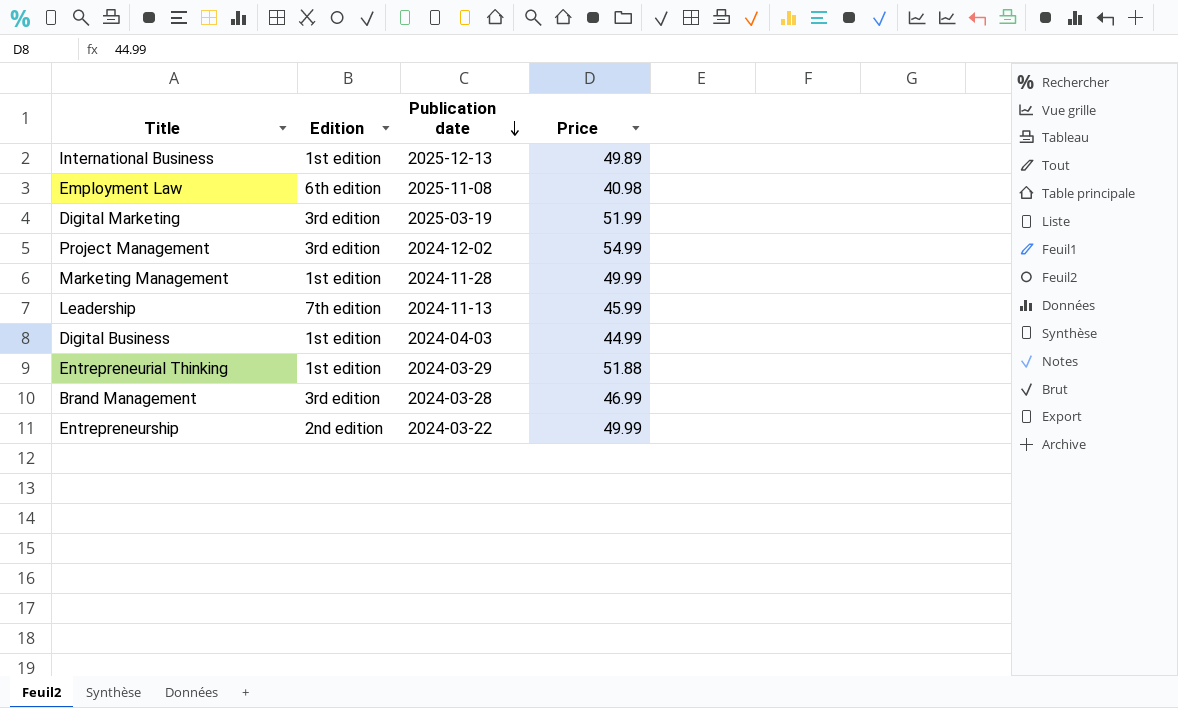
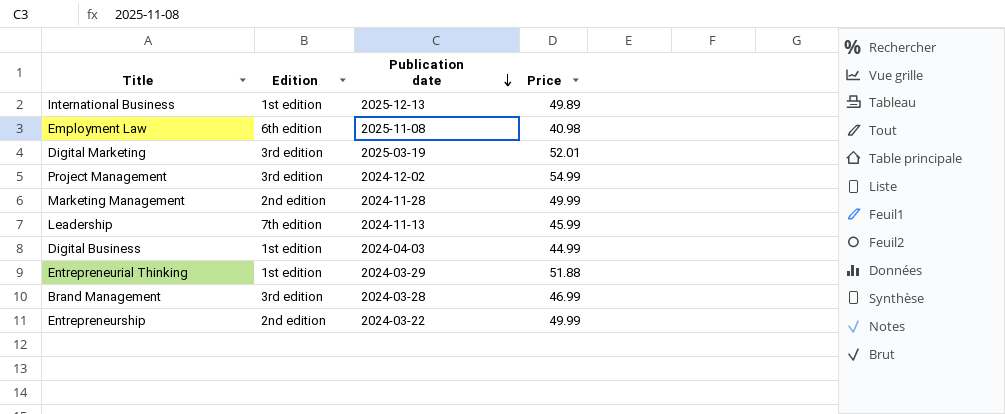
Digital Marketing | Price: 51.99 -> 52.01
Marketing Management | Edition: 1st edition -> 2nd edition

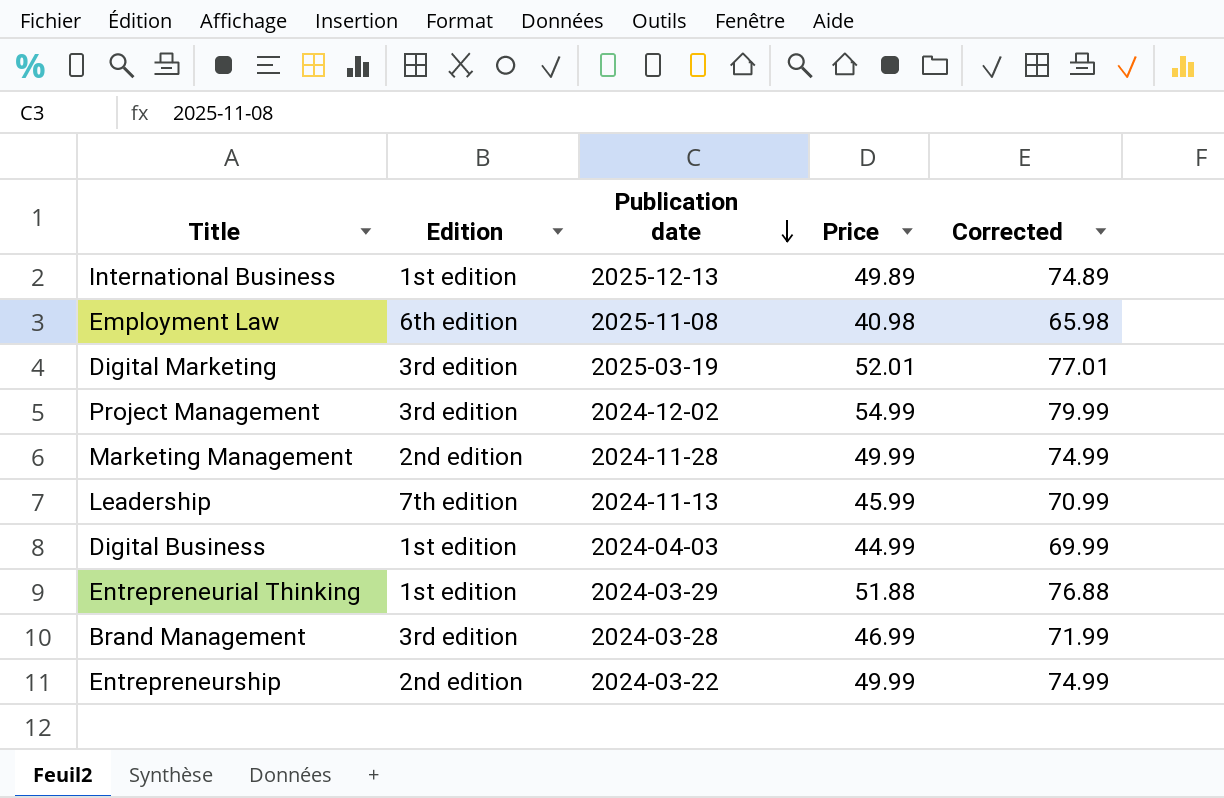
column Corrected | formula: none -> [Price] + 25

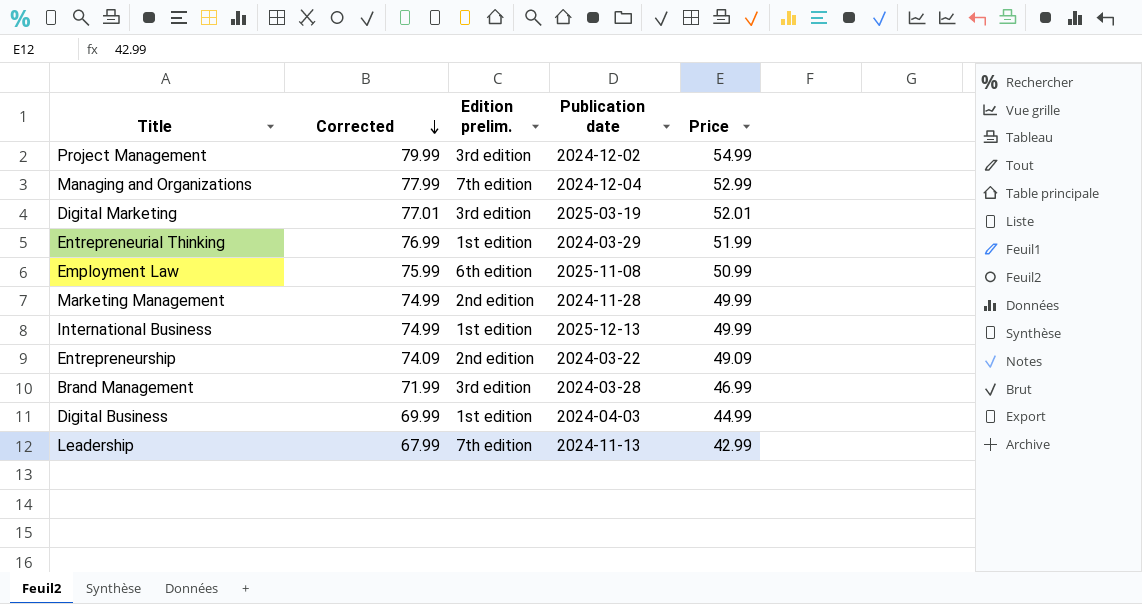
row order: Publication date descending -> Corrected descending
column Corrected | position: 5 -> 2
column name: Edition -> Edition prelim.
row Managing and Organizations: none -> 77.99 | 7th edition | 2024-12-04 | 52.99
Entrepreneurial Thinking | Corrected: 76.88 -> 76.99
Entrepreneurial Thinking | Price: 51.88 -> 51.99
Employment Law | Corrected: 65.98 -> 75.99
Employment Law | Price: 40.98 -> 50.99
International Business | Corrected: 74.89 -> 74.99
International Business | Price: 49.89 -> 49.99
Entrepreneurship | Corrected: 74.99 -> 74.09
Entrepreneurship | Price: 49.99 -> 49.09
Leadership | Corrected: 70.99 -> 67.99
Leadership | Price: 45.99 -> 42.99

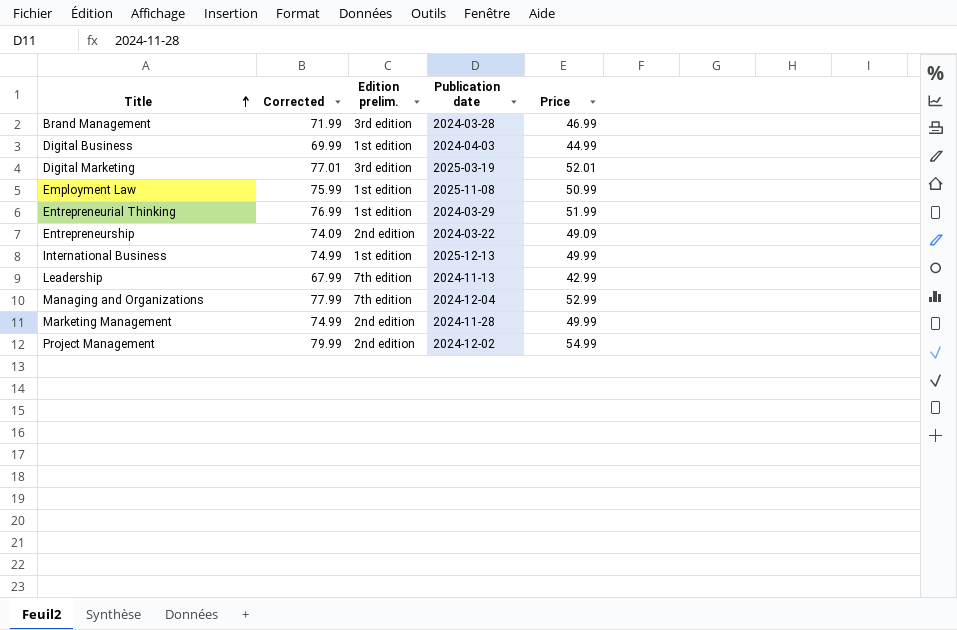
row order: Corrected descending -> Title ascending
Employment Law | Edition prelim.: 6th edition -> 1st edition
Project Management | Edition prelim.: 3rd edition -> 2nd edition

